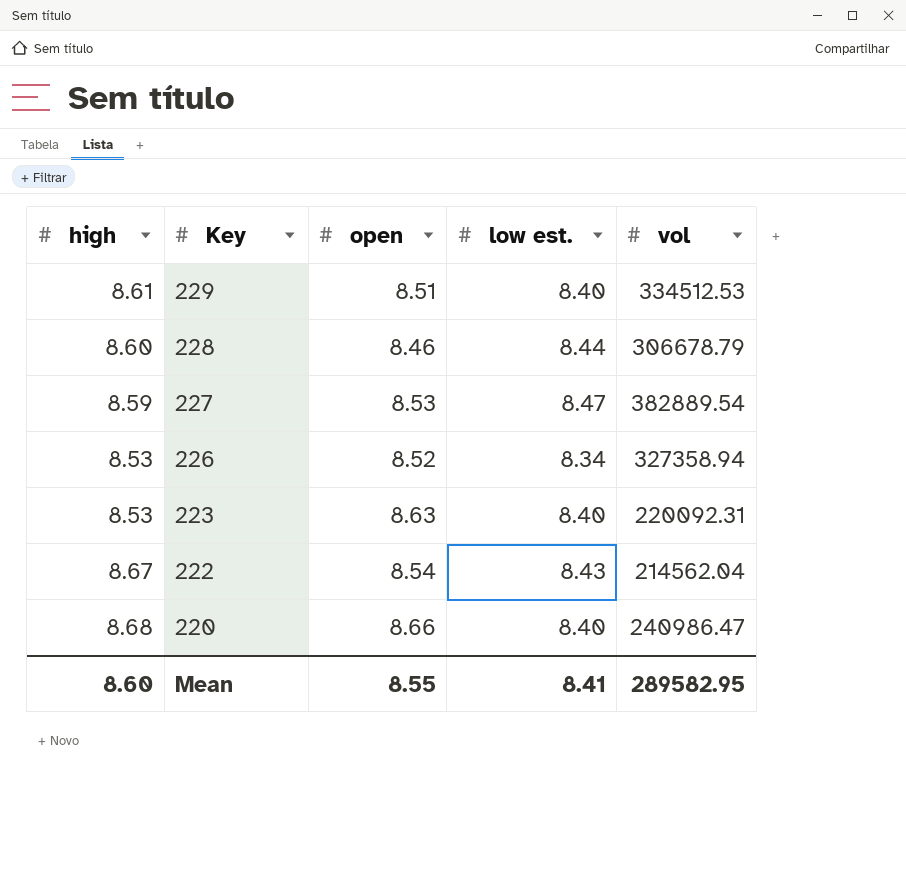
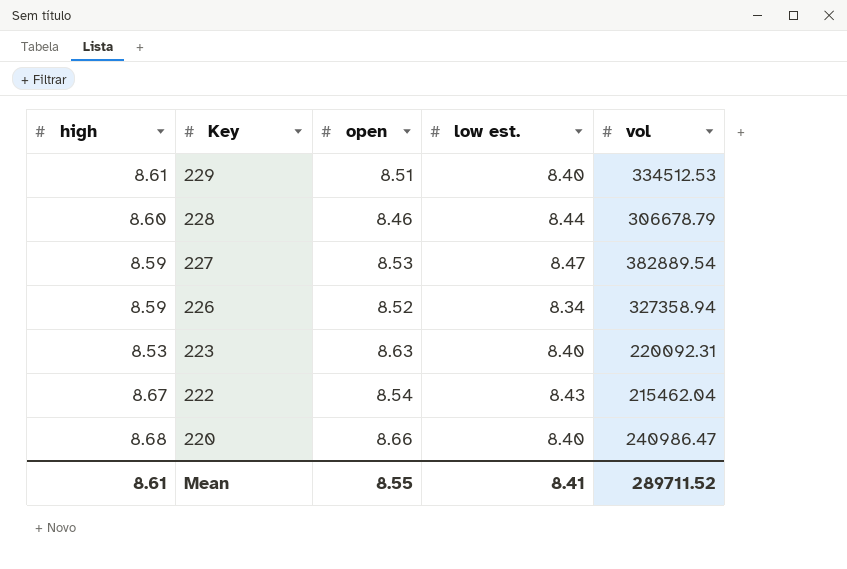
226 | high: 8.53 -> 8.59
222 | vol: 214562.04 -> 215462.04
Mean | high: 8.60 -> 8.61
Mean | vol: 289582.95 -> 289711.52

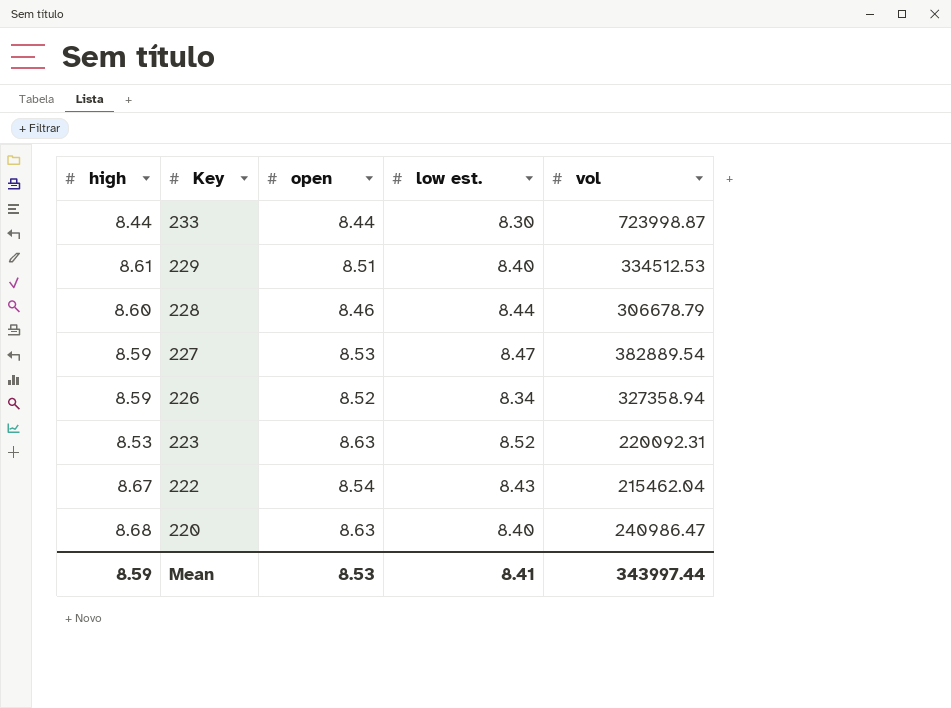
row 233: none -> 8.44 | 8.44 | 8.30 | 723998.87
223 | low est.: 8.40 -> 8.52
220 | open: 8.66 -> 8.63
Mean | high: 8.61 -> 8.59
Mean | open: 8.55 -> 8.53
Mean | vol: 289711.52 -> 343997.44

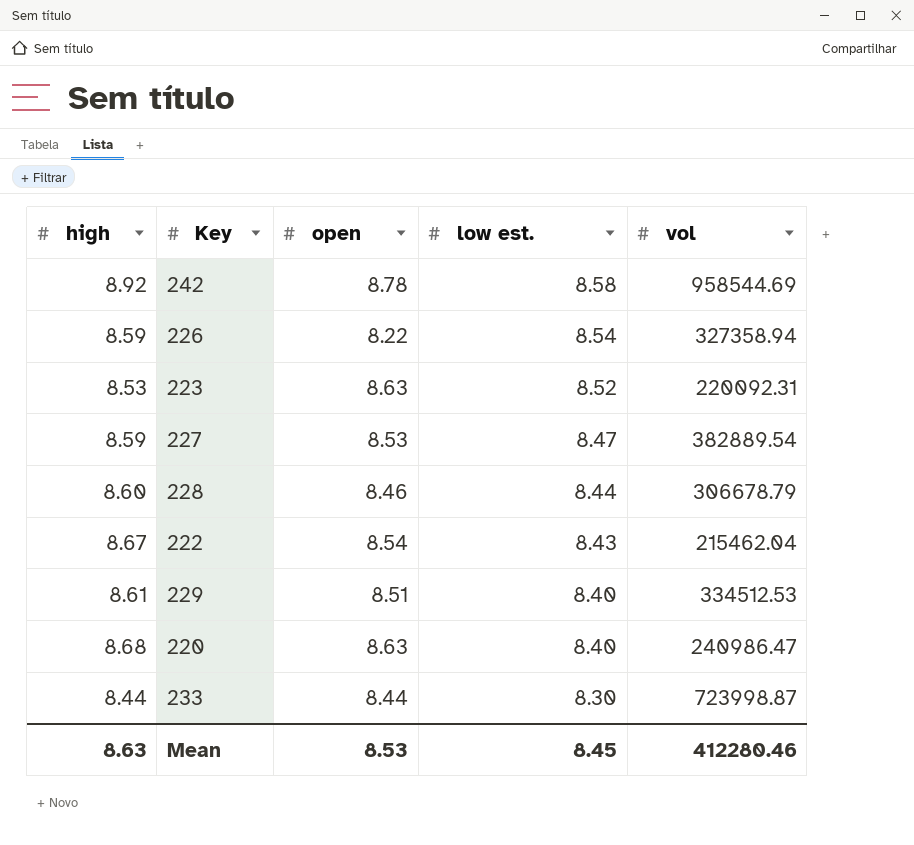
row order: Key descending -> low est. descending
row 242: none -> 8.92 | 8.78 | 8.58 | 958544.69
226 | open: 8.52 -> 8.22
226 | low est.: 8.34 -> 8.54
Mean | high: 8.59 -> 8.63
Mean | low est.: 8.41 -> 8.45
Mean | vol: 343997.44 -> 412280.46

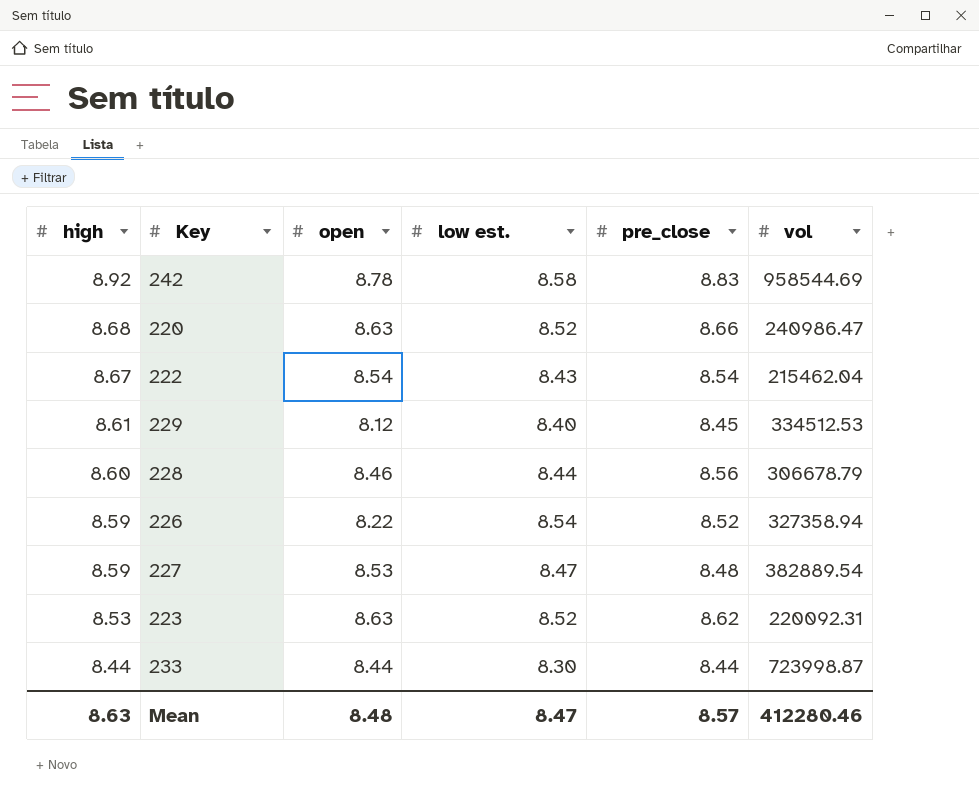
row order: low est. descending -> high descending
column pre_close | position: none -> 5
220 | low est.: 8.40 -> 8.52
229 | open: 8.51 -> 8.12
Mean | open: 8.53 -> 8.48
Mean | low est.: 8.45 -> 8.47

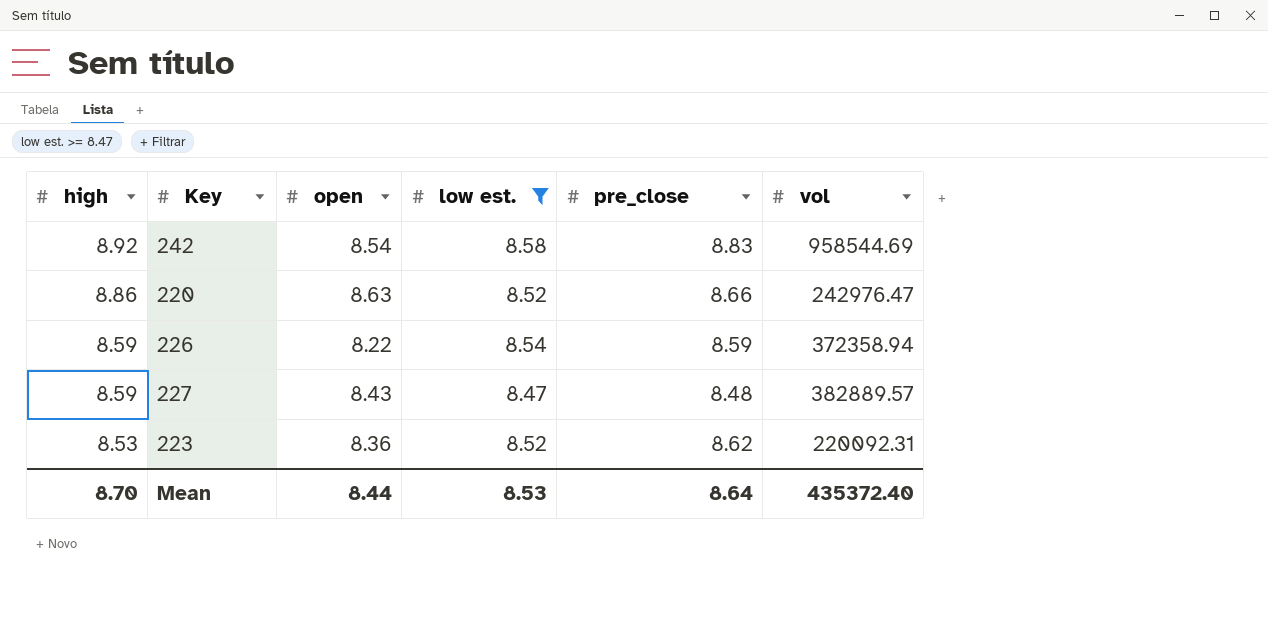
filter: none -> low est. >= 8.47
242 | open: 8.78 -> 8.54
220 | high: 8.68 -> 8.86
220 | vol: 240986.47 -> 242976.47
226 | pre_close: 8.52 -> 8.59
226 | vol: 327358.94 -> 372358.94
227 | open: 8.53 -> 8.43
227 | vol: 382889.54 -> 382889.57
223 | open: 8.63 -> 8.36
Mean | high: 8.63 -> 8.70
Mean | open: 8.48 -> 8.44
Mean | low est.: 8.47 -> 8.53
Mean | pre_close: 8.57 -> 8.64
Mean | vol: 412280.46 -> 435372.40

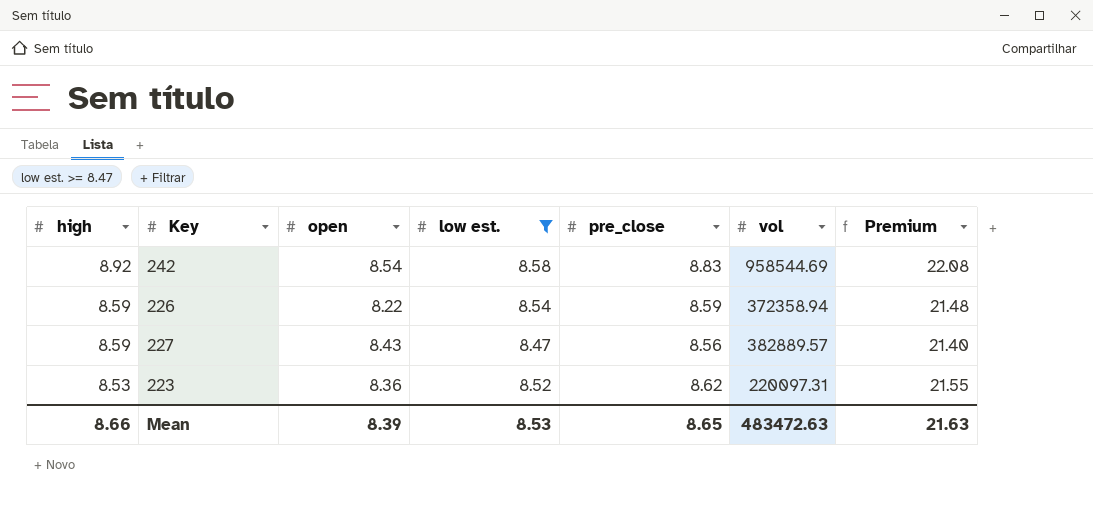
column Premium | formula: none -> [pre_close] * 2.5
row 220: 8.86 | 8.63 | 8.52 | 8.66 | 242976.47 -> none
227 | pre_close: 8.48 -> 8.56
223 | vol: 220092.31 -> 220097.31
Mean | high: 8.70 -> 8.66
Mean | open: 8.44 -> 8.39
Mean | pre_close: 8.64 -> 8.65
Mean | vol: 435372.40 -> 483472.63

